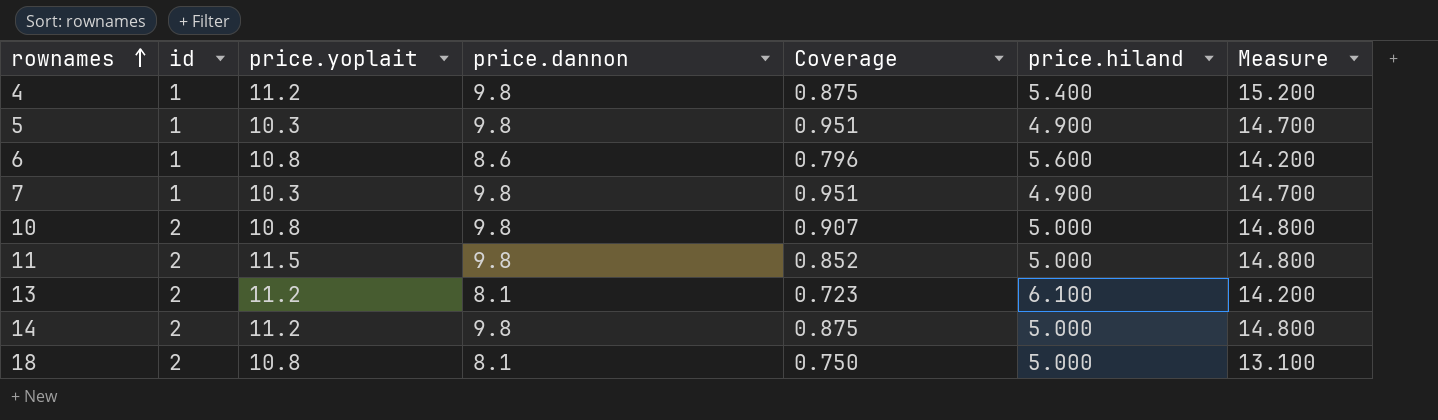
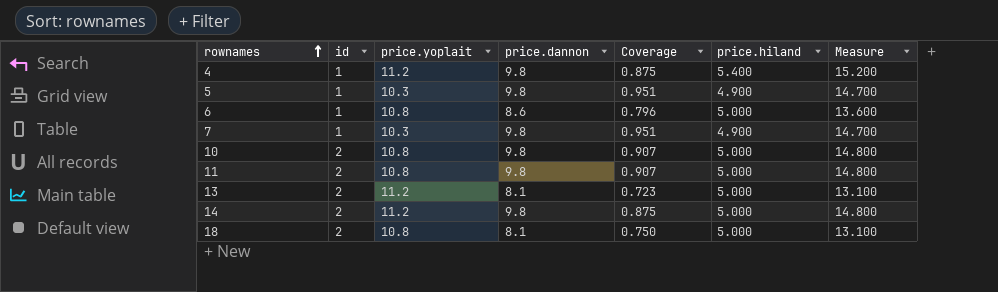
6 | price.hiland: 5.600 -> 5.000
6 | Measure: 14.200 -> 13.600
11 | price.yoplait: 11.5 -> 10.8
11 | Coverage: 0.852 -> 0.907
13 | price.hiland: 6.100 -> 5.000
13 | Measure: 14.200 -> 13.100

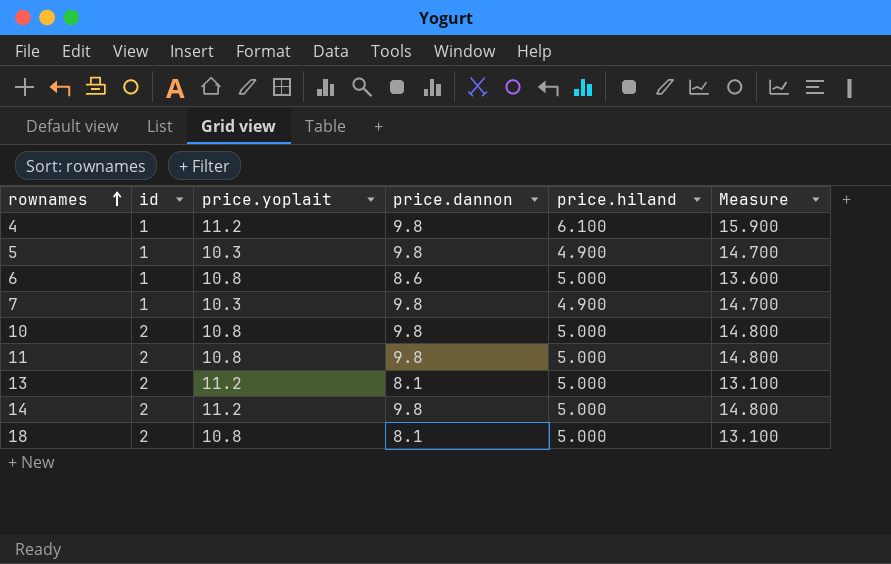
column Coverage | formula: [price.dannon] / [price.yoplait] -> none
4 | price.hiland: 5.400 -> 6.100
4 | Measure: 15.200 -> 15.900

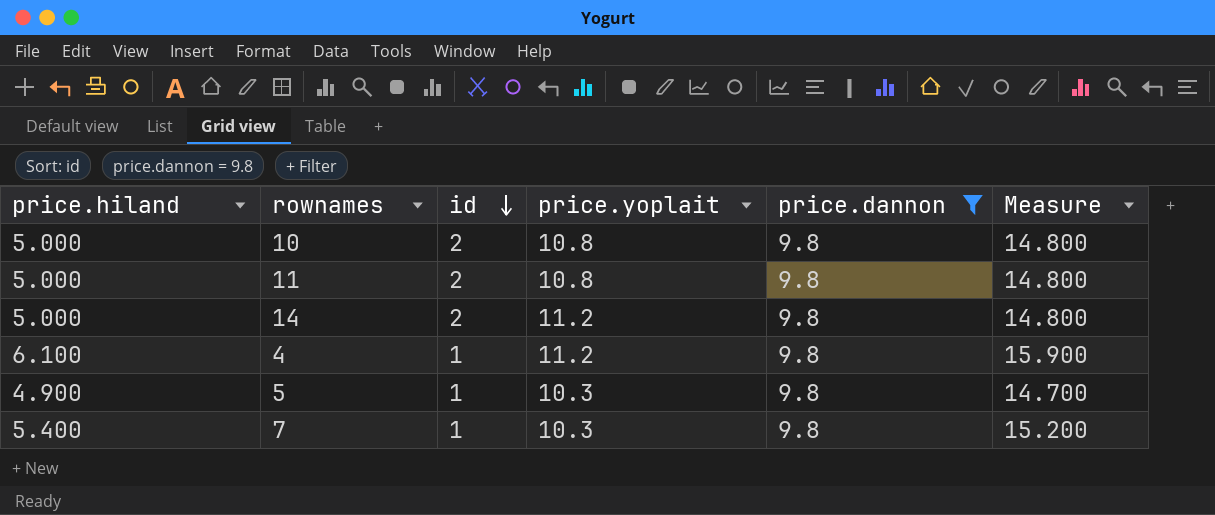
filter: none -> price.dannon = 9.8
row order: rownames ascending -> id descending
column price.hiland | position: 5 -> 1
7 | price.hiland: 4.900 -> 5.400
7 | Measure: 14.700 -> 15.200

